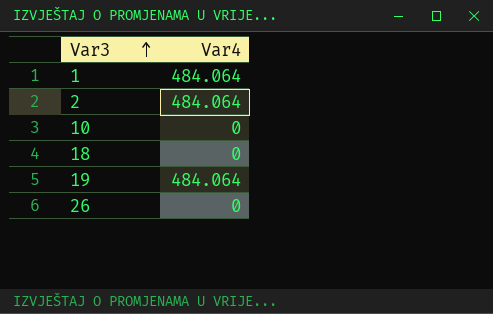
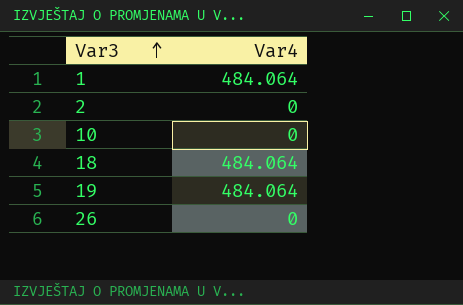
2 | Var4: 484.064 -> 0
18 | Var4: 0 -> 484.064

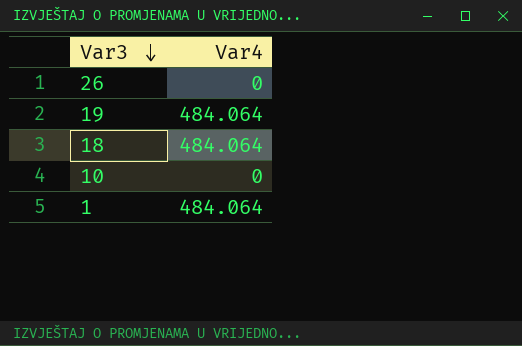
row order: Var3 ascending -> Var3 descending
row 2: 0 -> none

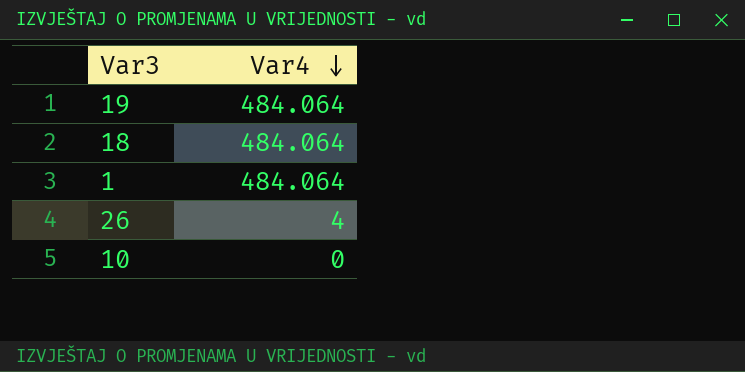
row order: Var3 descending -> Var4 descending
26 | Var4: 0 -> 4

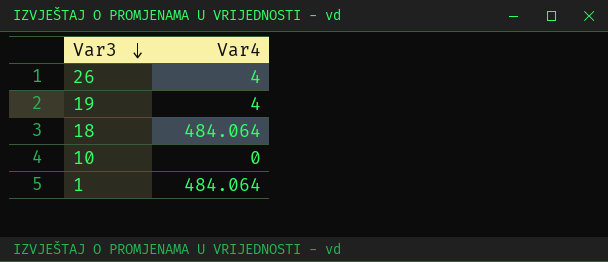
row order: Var4 descending -> Var3 descending
19 | Var4: 484.064 -> 4

